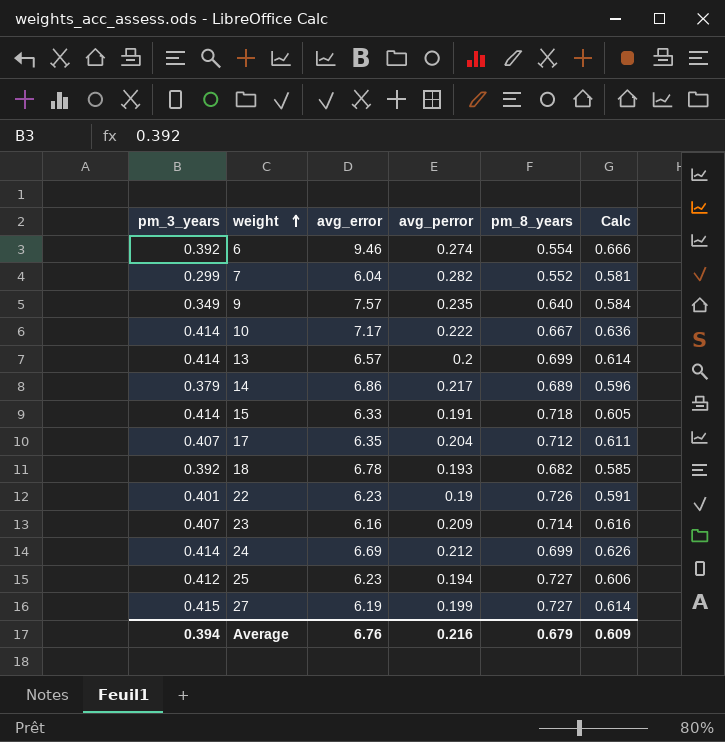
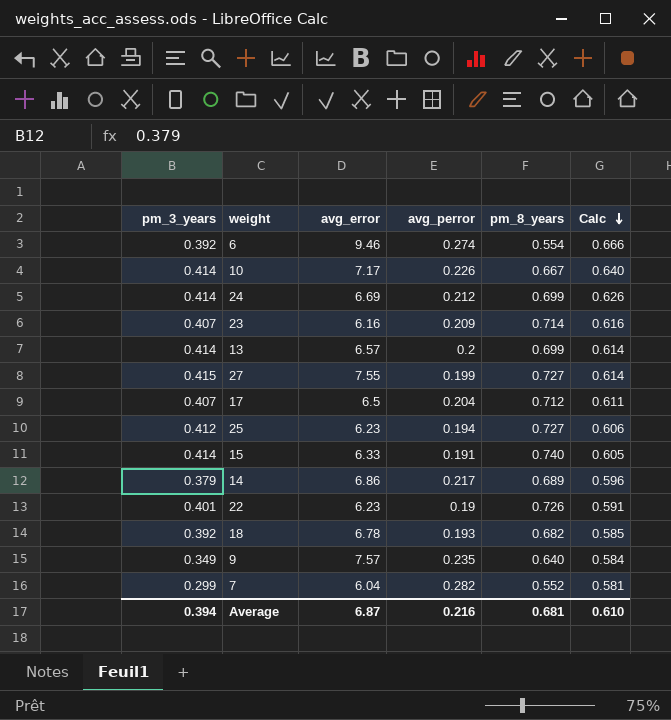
row order: weight ascending -> Calc descending
10 | avg_perror: 0.222 -> 0.226
10 | Calc: 0.636 -> 0.640
27 | avg_error: 6.19 -> 7.55
17 | avg_error: 6.35 -> 6.5
15 | pm_8_years: 0.718 -> 0.740
Average | avg_error: 6.76 -> 6.87
Average | pm_8_years: 0.679 -> 0.681
Average | Calc: 0.609 -> 0.610

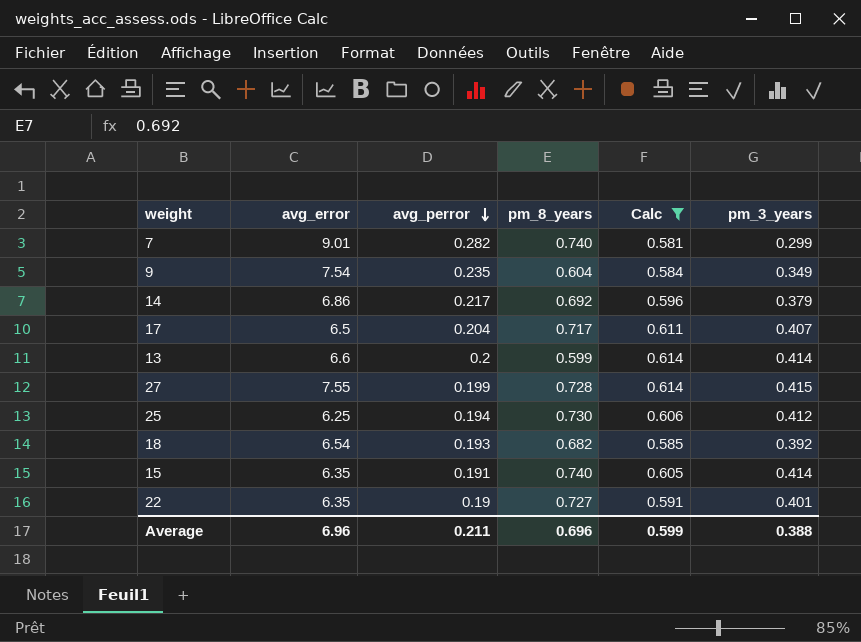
filter: none -> Calc <= 0.614
row order: Calc descending -> avg_perror descending
column pm_3_years | position: 1 -> 6
7 | avg_error: 6.04 -> 9.01
7 | pm_8_years: 0.552 -> 0.740
9 | avg_error: 7.57 -> 7.54
9 | pm_8_years: 0.640 -> 0.604
14 | pm_8_years: 0.689 -> 0.692
17 | pm_8_years: 0.712 -> 0.717
13 | avg_error: 6.57 -> 6.6
13 | pm_8_years: 0.699 -> 0.599
27 | pm_8_years: 0.727 -> 0.728
25 | avg_error: 6.23 -> 6.25
25 | pm_8_years: 0.727 -> 0.730
18 | avg_error: 6.78 -> 6.54
15 | avg_error: 6.33 -> 6.35
22 | avg_error: 6.23 -> 6.35
22 | pm_8_years: 0.726 -> 0.727
Average | avg_error: 6.87 -> 6.96
Average | avg_perror: 0.216 -> 0.211
Average | pm_8_years: 0.681 -> 0.696
Average | Calc: 0.610 -> 0.599
Average | pm_3_years: 0.394 -> 0.388

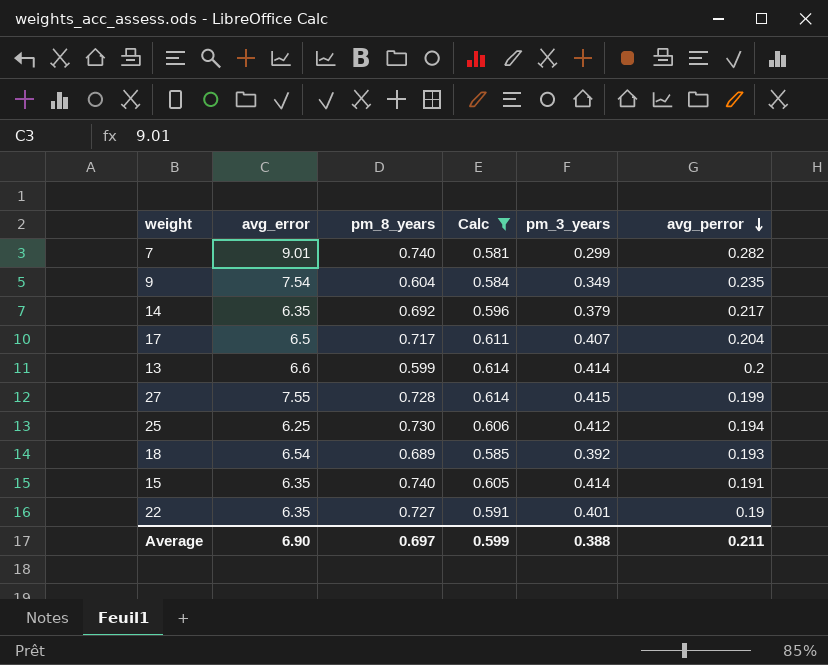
column avg_perror | position: 3 -> 6
14 | avg_error: 6.86 -> 6.35
18 | pm_8_years: 0.682 -> 0.689
Average | avg_error: 6.96 -> 6.90
Average | pm_8_years: 0.696 -> 0.697

